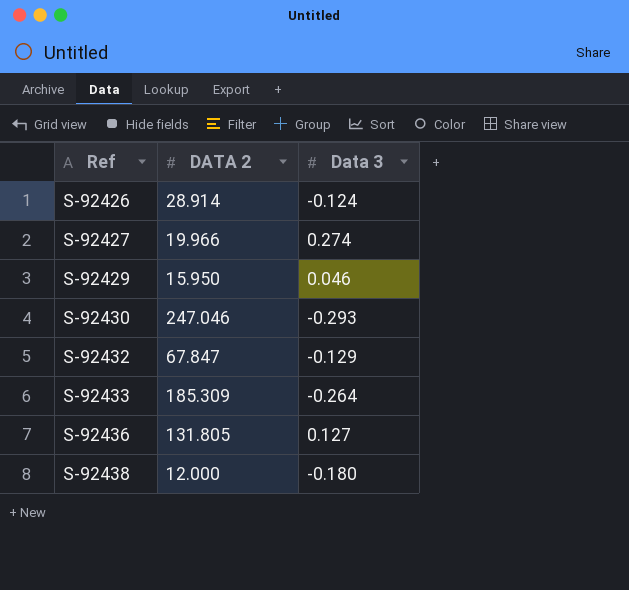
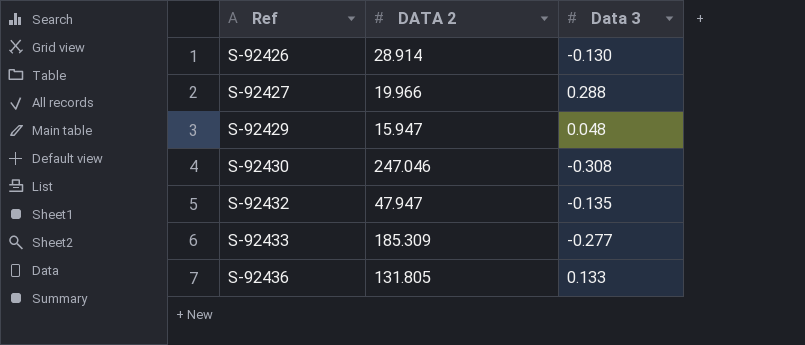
row S-92438: 12.000 | -0.180 -> none
S-92426 | Data 3: -0.124 -> -0.130
S-92427 | Data 3: 0.274 -> 0.288
S-92429 | DATA 2: 15.950 -> 15.947
S-92429 | Data 3: 0.046 -> 0.048
S-92430 | Data 3: -0.293 -> -0.308
S-92432 | DATA 2: 67.847 -> 47.947
S-92432 | Data 3: -0.129 -> -0.135
S-92433 | Data 3: -0.264 -> -0.277
S-92436 | Data 3: 0.127 -> 0.133

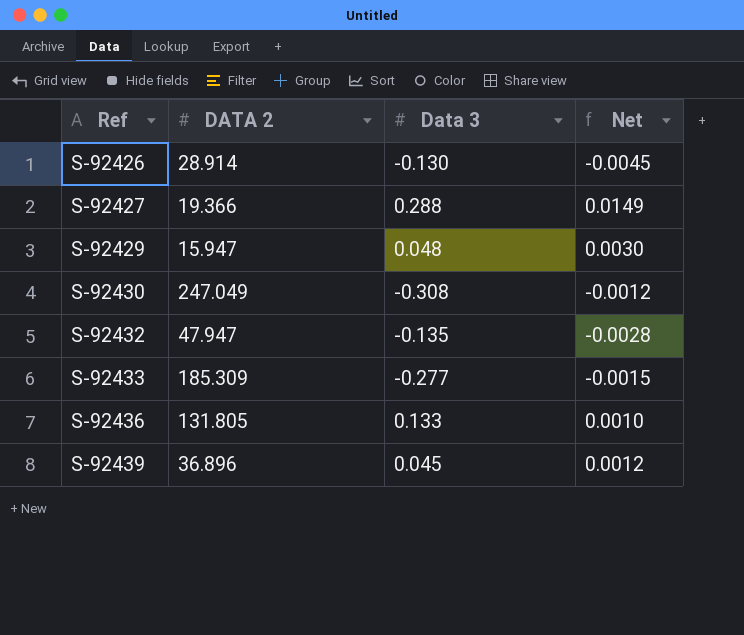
column Net | formula: none -> [Data 3] / [DATA 2]
S-92427 | DATA 2: 19.966 -> 19.366
S-92430 | DATA 2: 247.046 -> 247.049
row S-92439: none -> 36.896 | 0.045 | 0.0012

